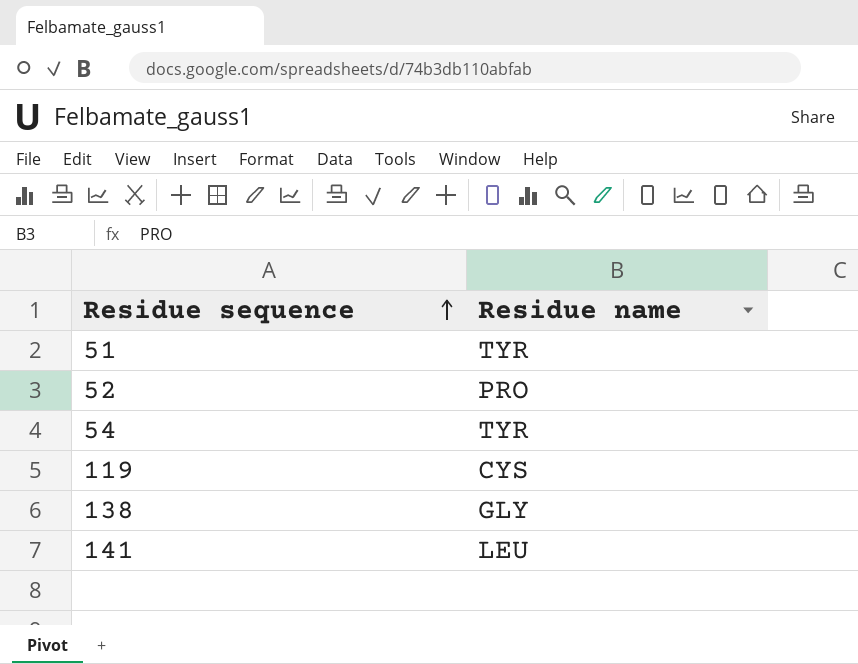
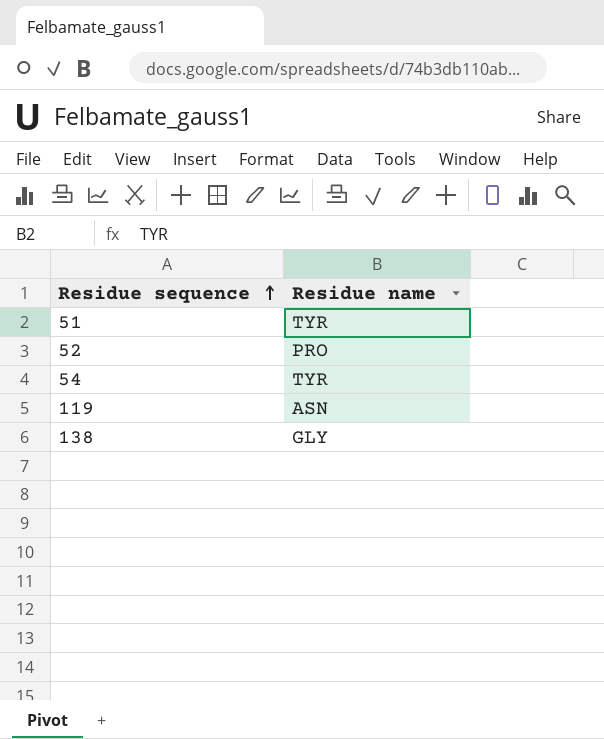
row 141: LEU -> none
119 | Residue name: CYS -> ASN

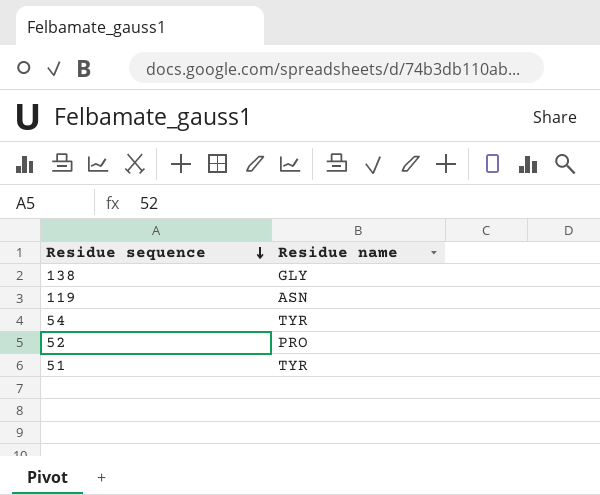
row order: Residue sequence ascending -> Residue sequence descending

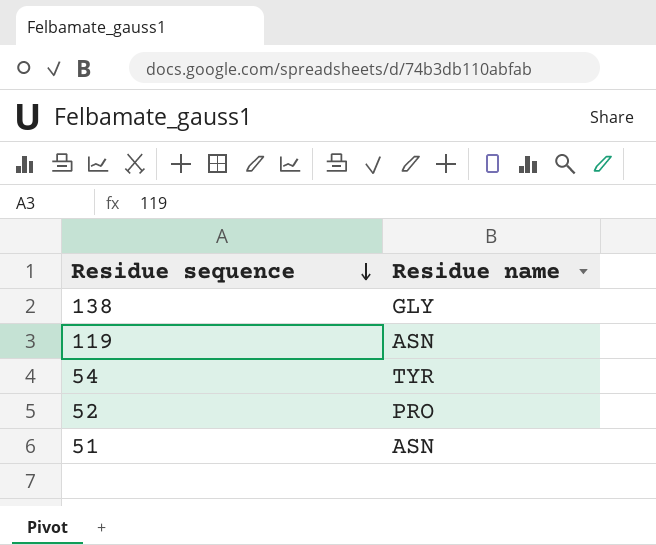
51 | Residue name: TYR -> ASN

